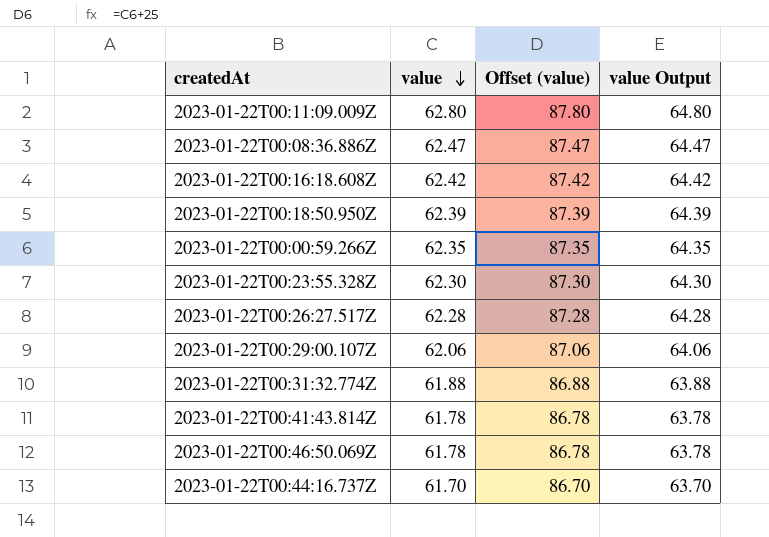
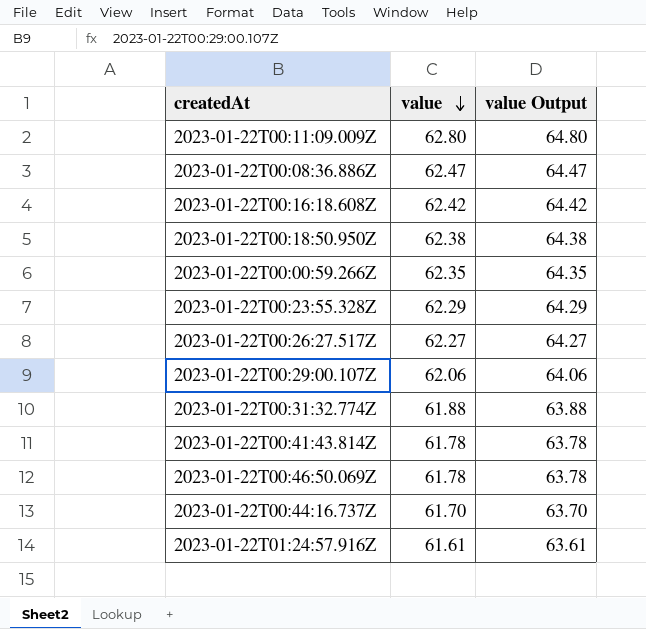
column Offset (value) | formula: [value] + 25 -> none
2023-01-22T00:18:50.950Z | value: 62.39 -> 62.38
2023-01-22T00:18:50.950Z | value Output: 64.39 -> 64.38
2023-01-22T00:23:55.328Z | value: 62.30 -> 62.29
2023-01-22T00:23:55.328Z | value Output: 64.30 -> 64.29
2023-01-22T00:26:27.517Z | value: 62.28 -> 62.27
2023-01-22T00:26:27.517Z | value Output: 64.28 -> 64.27
row 2023-01-22T01:24:57.916Z: none -> 61.61 | 63.61

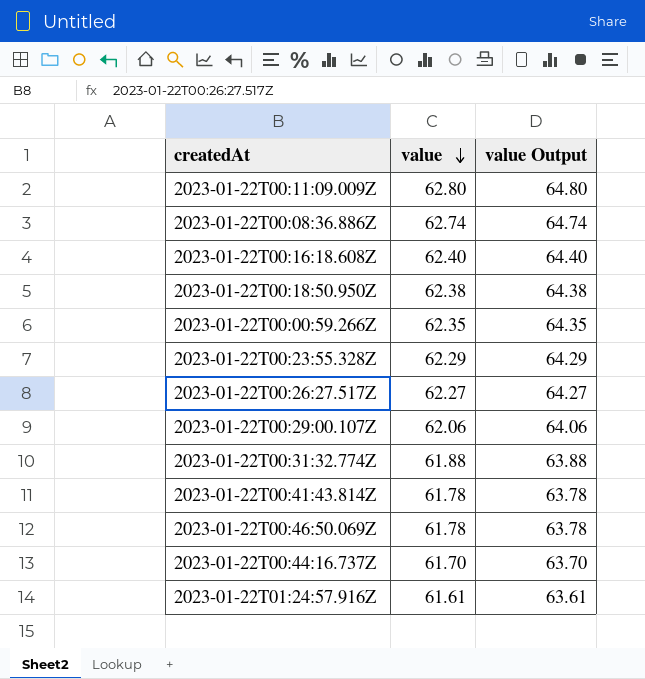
2023-01-22T00:08:36.886Z | value: 62.47 -> 62.74
2023-01-22T00:08:36.886Z | value Output: 64.47 -> 64.74
2023-01-22T00:16:18.608Z | value: 62.42 -> 62.40
2023-01-22T00:16:18.608Z | value Output: 64.42 -> 64.40

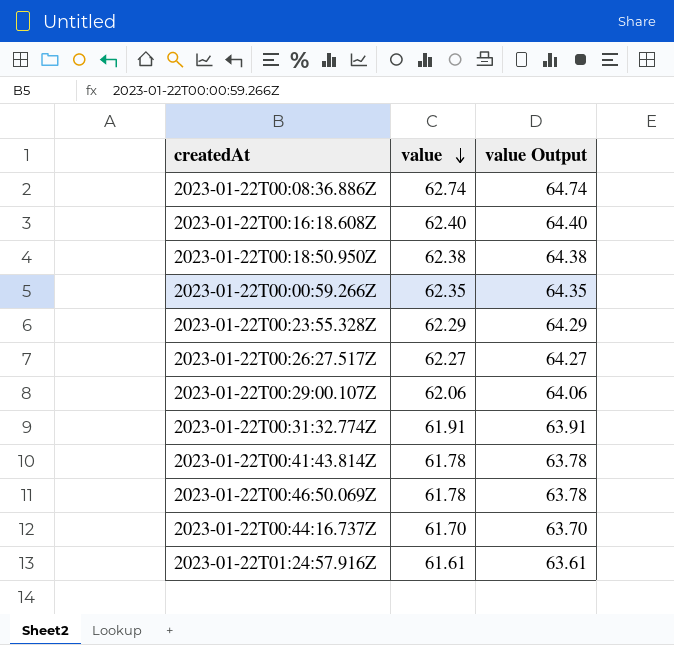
row 2023-01-22T00:11:09.009Z: 62.80 | 64.80 -> none
2023-01-22T00:31:32.774Z | value: 61.88 -> 61.91
2023-01-22T00:31:32.774Z | value Output: 63.88 -> 63.91

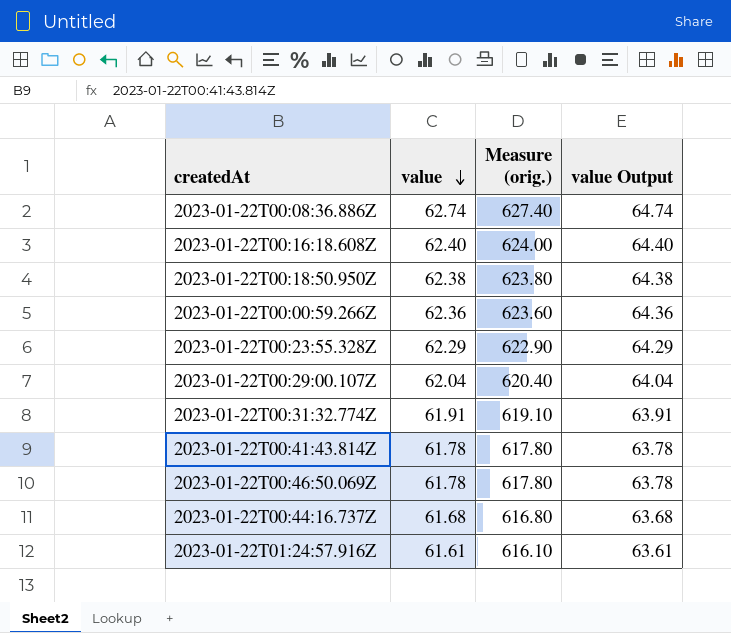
column Measure (orig.) | formula: none -> [value] * 10
row 2023-01-22T00:26:27.517Z: 62.27 | 64.27 -> none
2023-01-22T00:00:59.266Z | value: 62.35 -> 62.36
2023-01-22T00:00:59.266Z | value Output: 64.35 -> 64.36
2023-01-22T00:29:00.107Z | value: 62.06 -> 62.04
2023-01-22T00:29:00.107Z | value Output: 64.06 -> 64.04
2023-01-22T00:44:16.737Z | value: 61.70 -> 61.68
2023-01-22T00:44:16.737Z | value Output: 63.70 -> 63.68

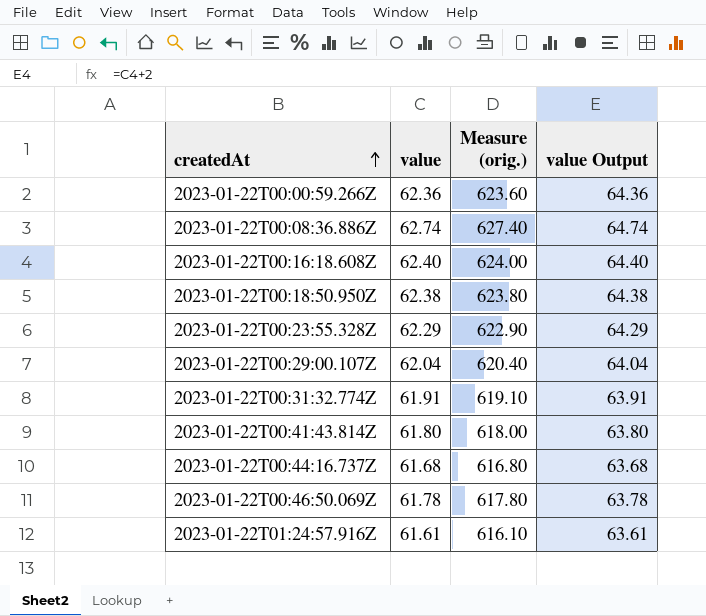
row order: value descending -> createdAt ascending
2023-01-22T00:41:43.814Z | value: 61.78 -> 61.80
2023-01-22T00:41:43.814Z | Measure (orig.): 617.80 -> 618.00
2023-01-22T00:41:43.814Z | value Output: 63.78 -> 63.80

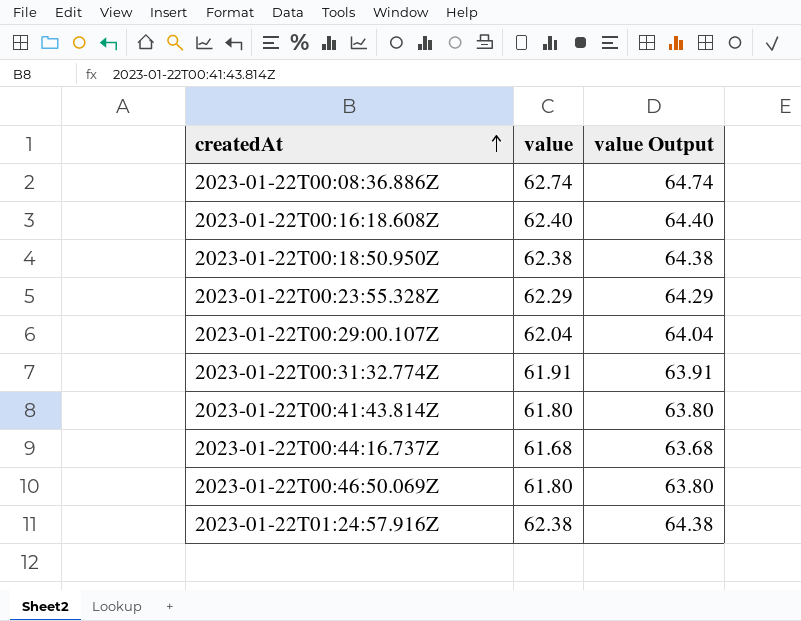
column Measure (orig.) | formula: [value] * 10 -> none
row 2023-01-22T00:00:59.266Z: 62.36 | 623.60 | 64.36 -> none
2023-01-22T00:46:50.069Z | value: 61.78 -> 61.80
2023-01-22T00:46:50.069Z | value Output: 63.78 -> 63.80
2023-01-22T01:24:57.916Z | value: 61.61 -> 62.38
2023-01-22T01:24:57.916Z | value Output: 63.61 -> 64.38

